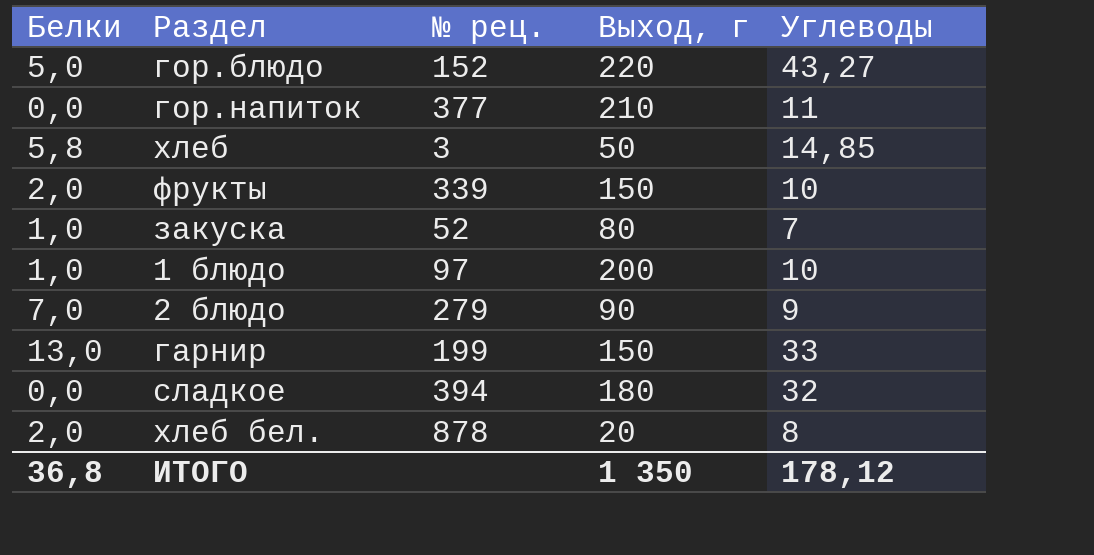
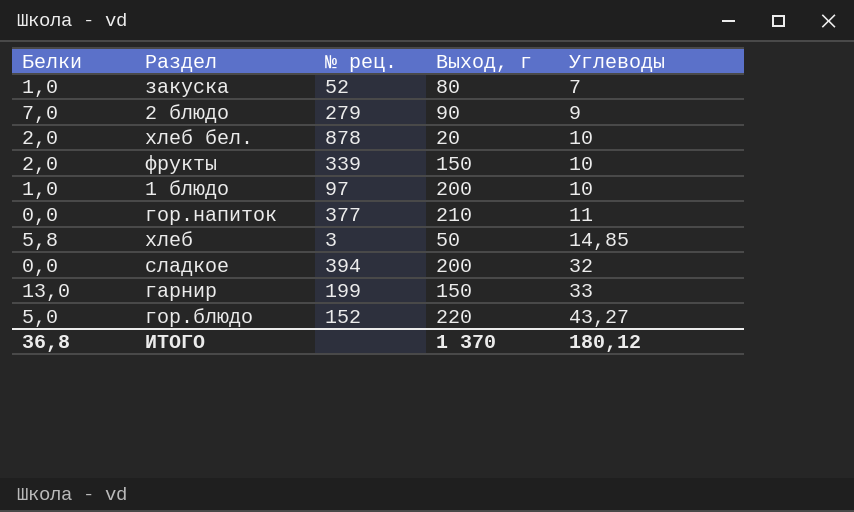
row order: none -> Углеводы ascending
хлеб бел. | Углеводы: 8 -> 10
сладкое | Выход, г: 180 -> 200
ИТОГО | Выход, г: 1 350 -> 1 370
ИТОГО | Углеводы: 178,12 -> 180,12

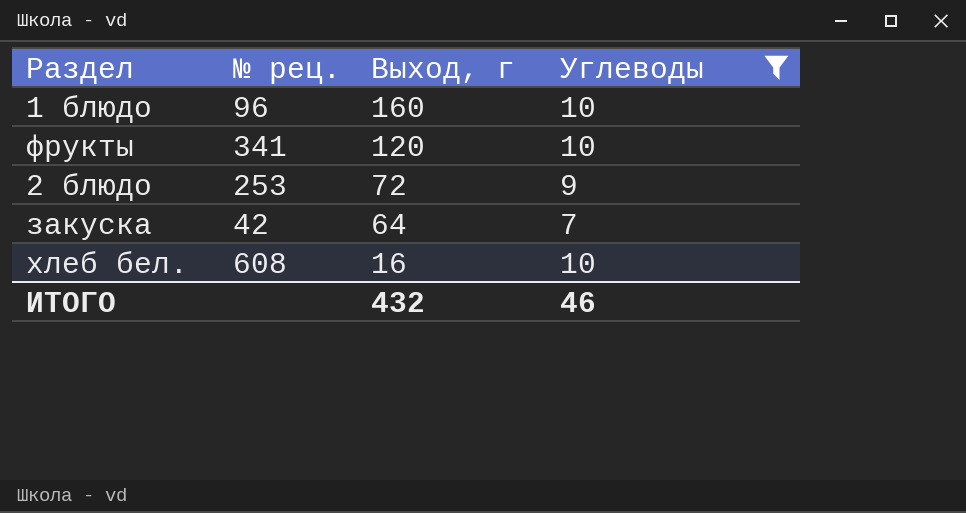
filter: none -> Углеводы <= 10
row order: Углеводы ascending -> Выход, г descending
column Белки | position: 1 -> none
1 блюдо | № рец.: 97 -> 96
1 блюдо | Выход, г: 200 -> 160
фрукты | № рец.: 339 -> 341
фрукты | Выход, г: 150 -> 120
2 блюдо | № рец.: 279 -> 253
2 блюдо | Выход, г: 90 -> 72
закуска | № рец.: 52 -> 42
закуска | Выход, г: 80 -> 64
хлеб бел. | № рец.: 878 -> 608
хлеб бел. | Выход, г: 20 -> 16
ИТОГО | Выход, г: 1 370 -> 432
ИТОГО | Углеводы: 180,12 -> 46

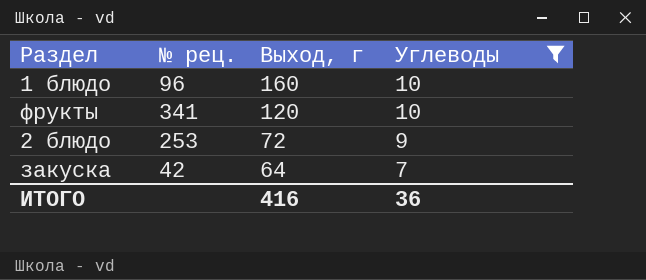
row хлеб бел.: 608 | 16 | 10 -> none
ИТОГО | Выход, г: 432 -> 416
ИТОГО | Углеводы: 46 -> 36

